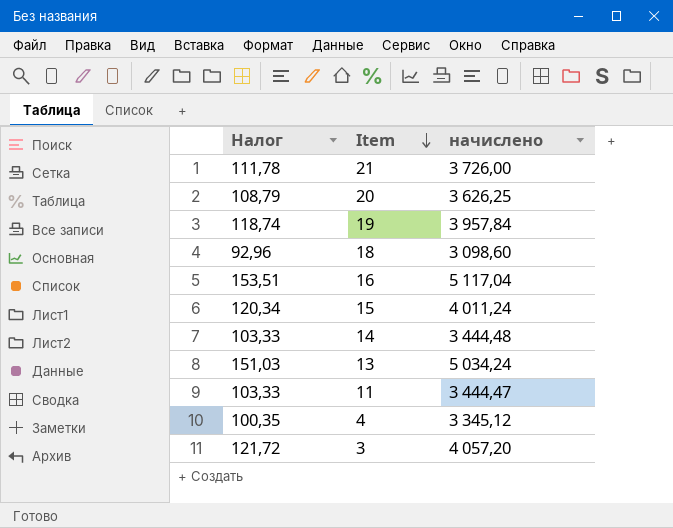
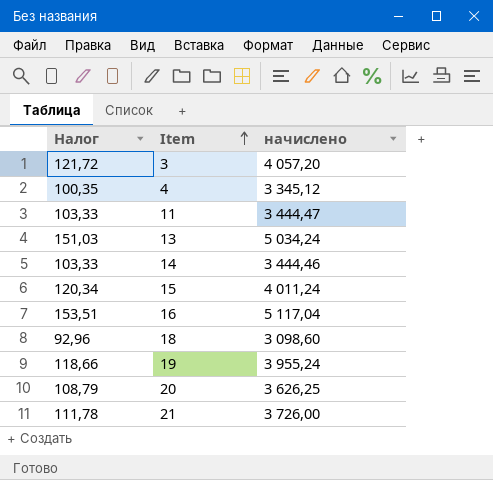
row order: Item descending -> Item ascending
14 | начислено: 3 444,48 -> 3 444,46
19 | Налог: 118,74 -> 118,66
19 | начислено: 3 957,84 -> 3 955,24

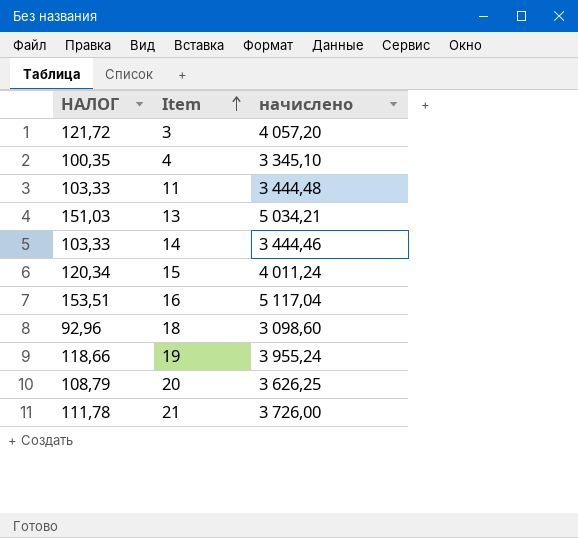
column name: Налог -> НАЛОГ
4 | начислено: 3 345,12 -> 3 345,10
11 | начислено: 3 444,47 -> 3 444,48
13 | начислено: 5 034,24 -> 5 034,21

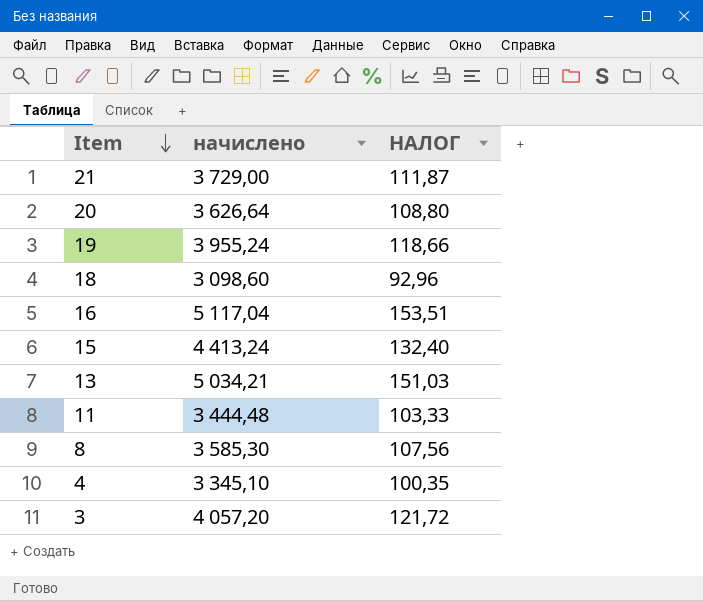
row order: Item ascending -> Item descending
column НАЛОГ | position: 1 -> 3
row 14: 103,33 | 3 444,46 -> none
21 | начислено: 3 726,00 -> 3 729,00
21 | НАЛОГ: 111,78 -> 111,87
20 | начислено: 3 626,25 -> 3 626,64
20 | НАЛОГ: 108,79 -> 108,80
15 | начислено: 4 011,24 -> 4 413,24
15 | НАЛОГ: 120,34 -> 132,40
row 8: none -> 3 585,30 | 107,56

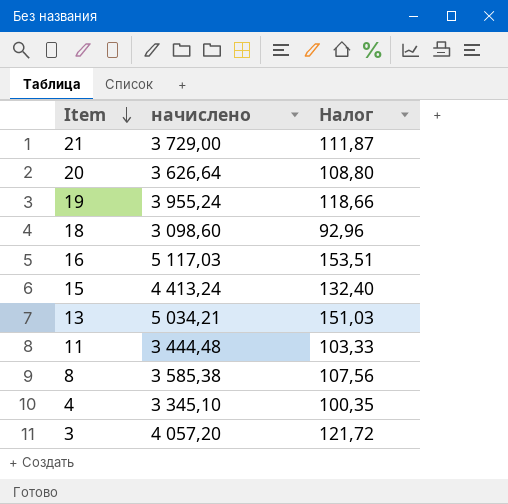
column name: НАЛОГ -> Налог
16 | начислено: 5 117,04 -> 5 117,03
8 | начислено: 3 585,30 -> 3 585,38

